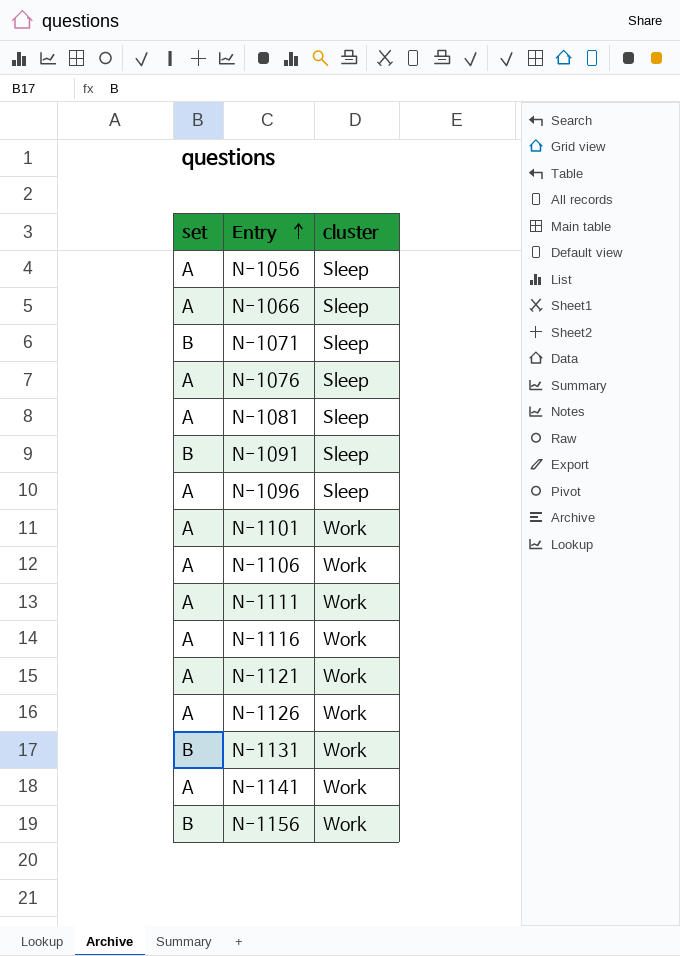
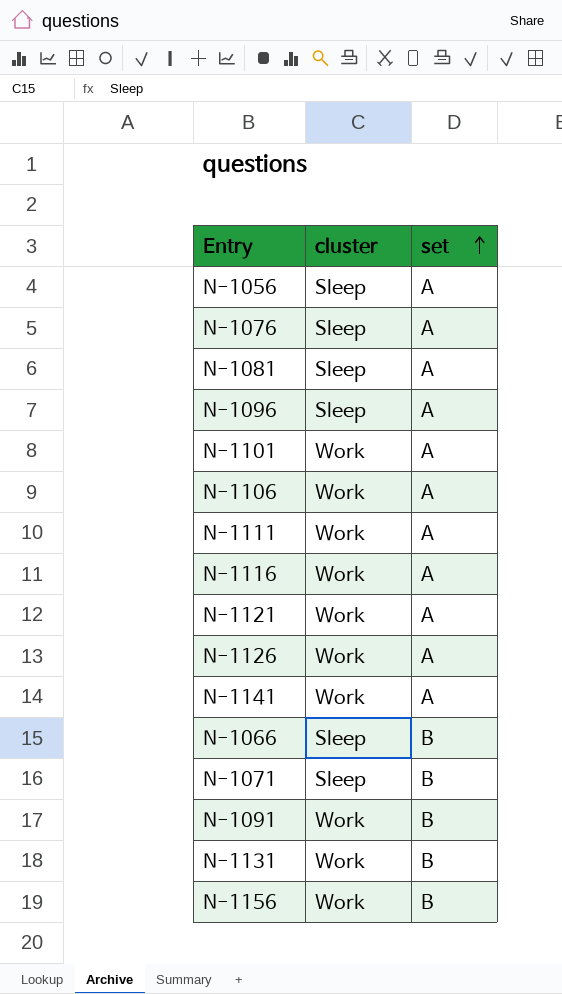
row order: Entry ascending -> set ascending
column set | position: 1 -> 3
N-1066 | set: A -> B
N-1091 | cluster: Sleep -> Work

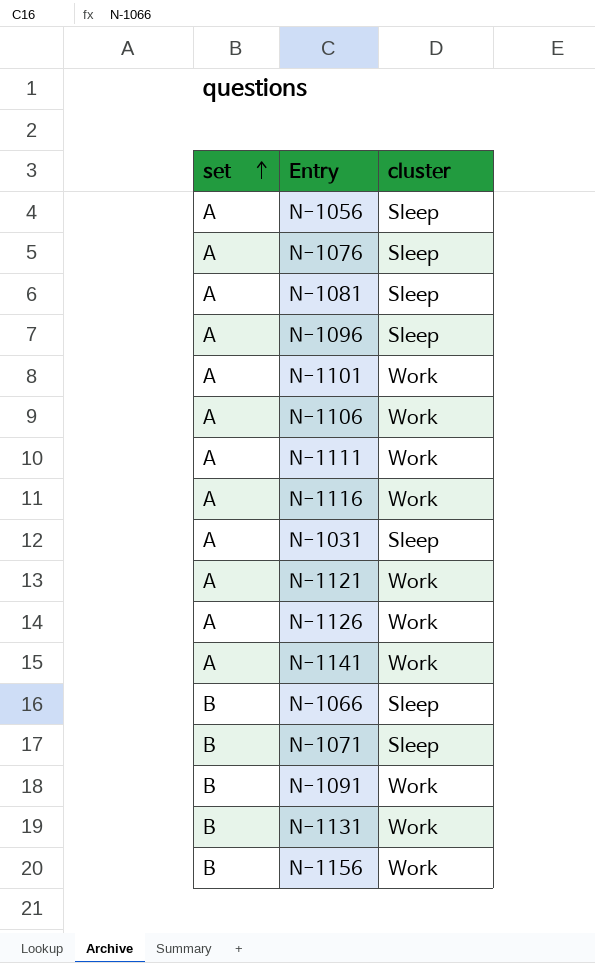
column set | position: 3 -> 1
row N-1031: none -> A | Sleep

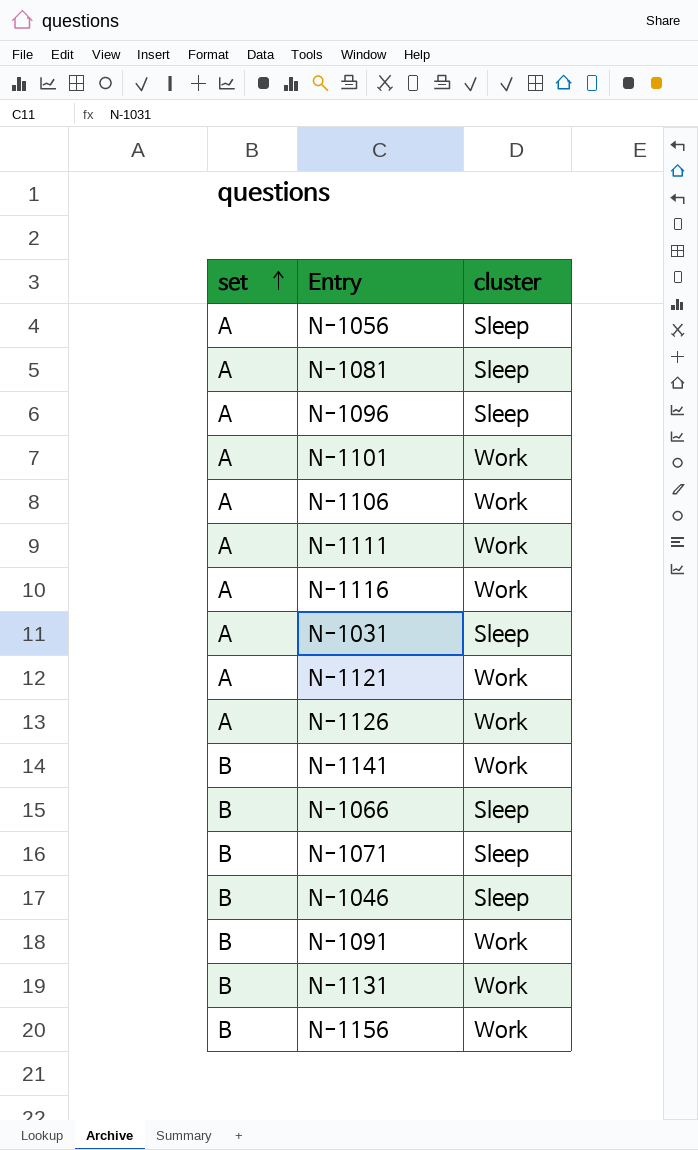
row N-1076: A | Sleep -> none
N-1141 | set: A -> B
row N-1046: none -> B | Sleep

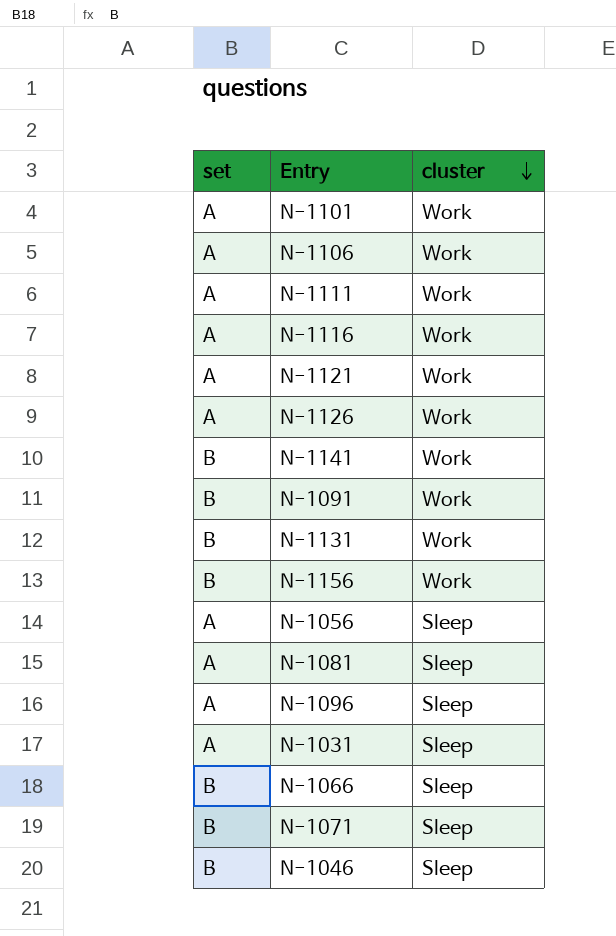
row order: set ascending -> cluster descending

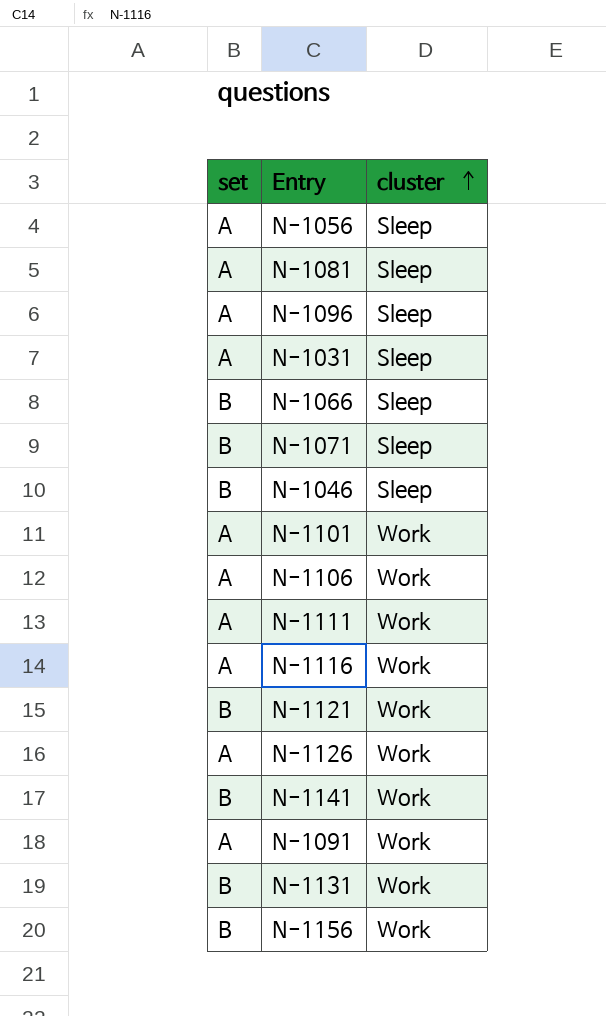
row order: cluster descending -> cluster ascending
N-1121 | set: A -> B
N-1091 | set: B -> A

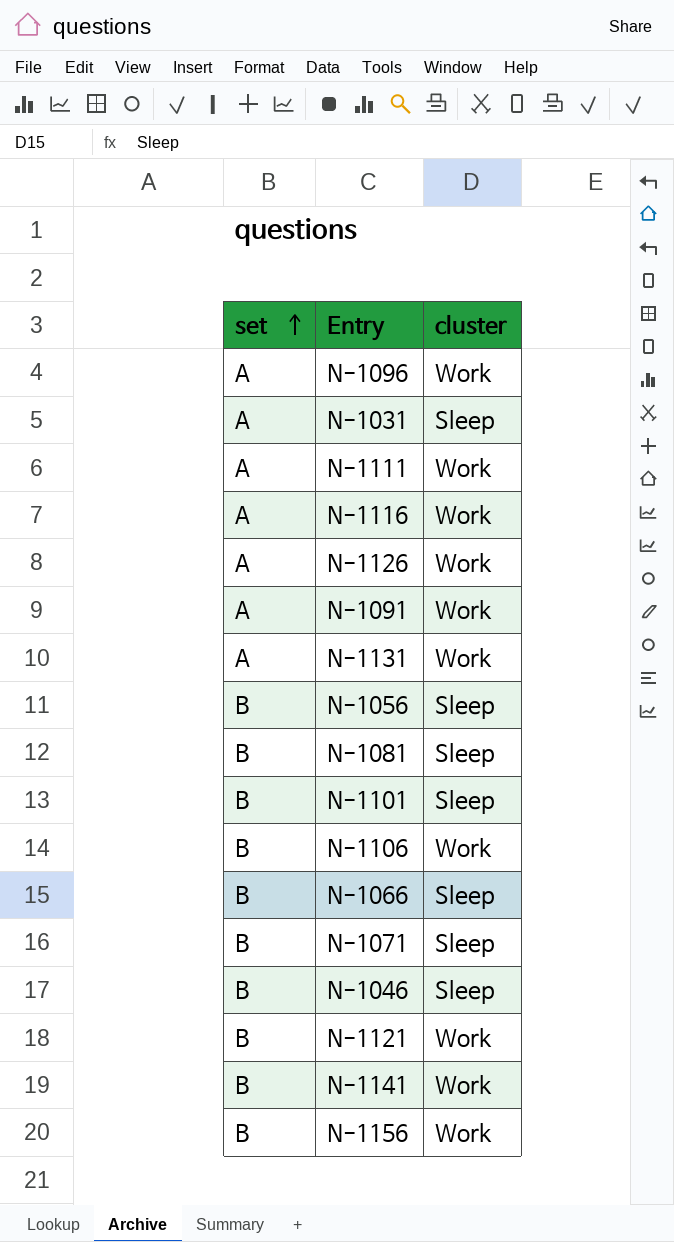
row order: cluster ascending -> set ascending
N-1096 | cluster: Sleep -> Work
N-1131 | set: B -> A
N-1056 | set: A -> B
N-1081 | set: A -> B
N-1101 | set: A -> B
N-1101 | cluster: Work -> Sleep
N-1106 | set: A -> B

